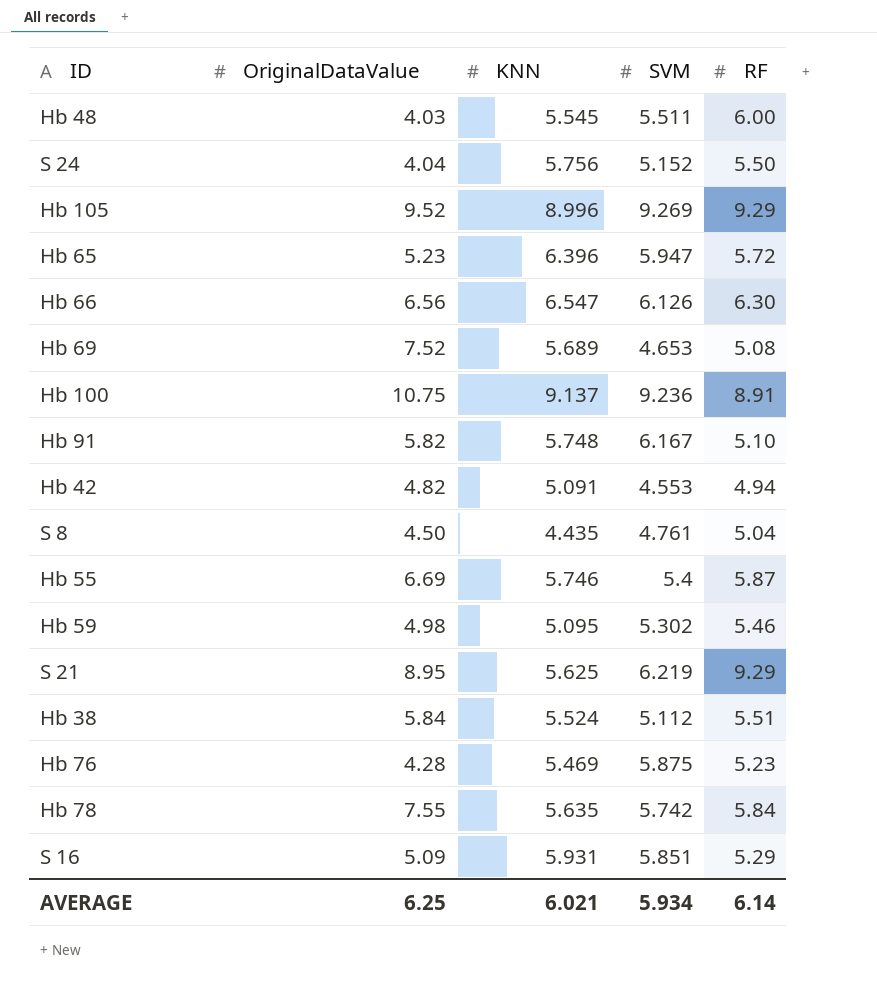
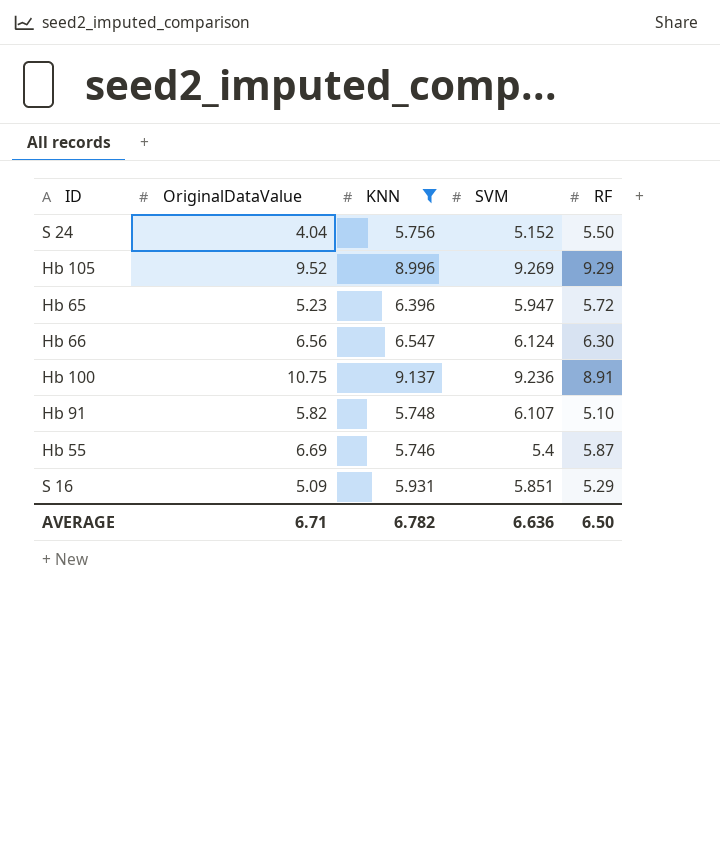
filter: none -> KNN >= 5.746
Hb 66 | SVM: 6.126 -> 6.124
Hb 91 | SVM: 6.167 -> 6.107
AVERAGE | OriginalDataValue: 6.25 -> 6.71
AVERAGE | KNN: 6.021 -> 6.782
AVERAGE | SVM: 5.934 -> 6.636
AVERAGE | RF: 6.14 -> 6.50

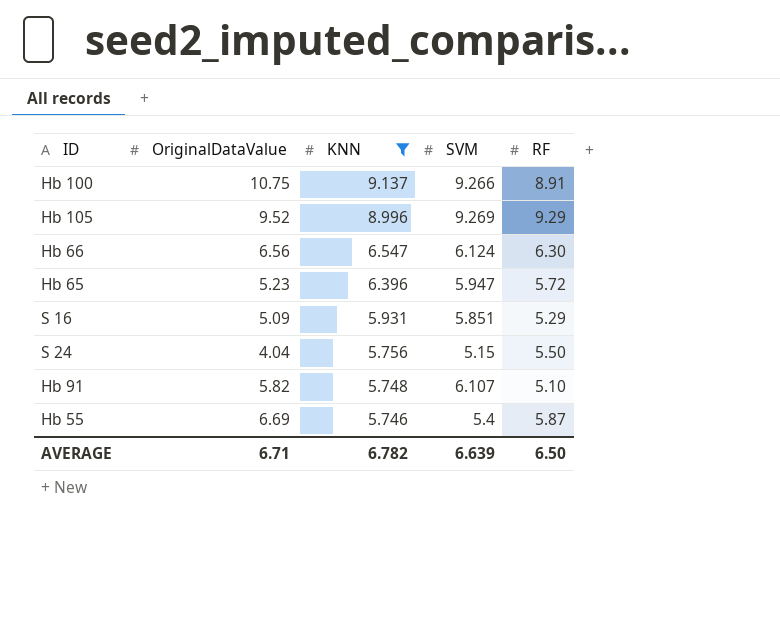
row order: none -> KNN descending
Hb 100 | SVM: 9.236 -> 9.266
S 24 | SVM: 5.152 -> 5.15
AVERAGE | SVM: 6.636 -> 6.639

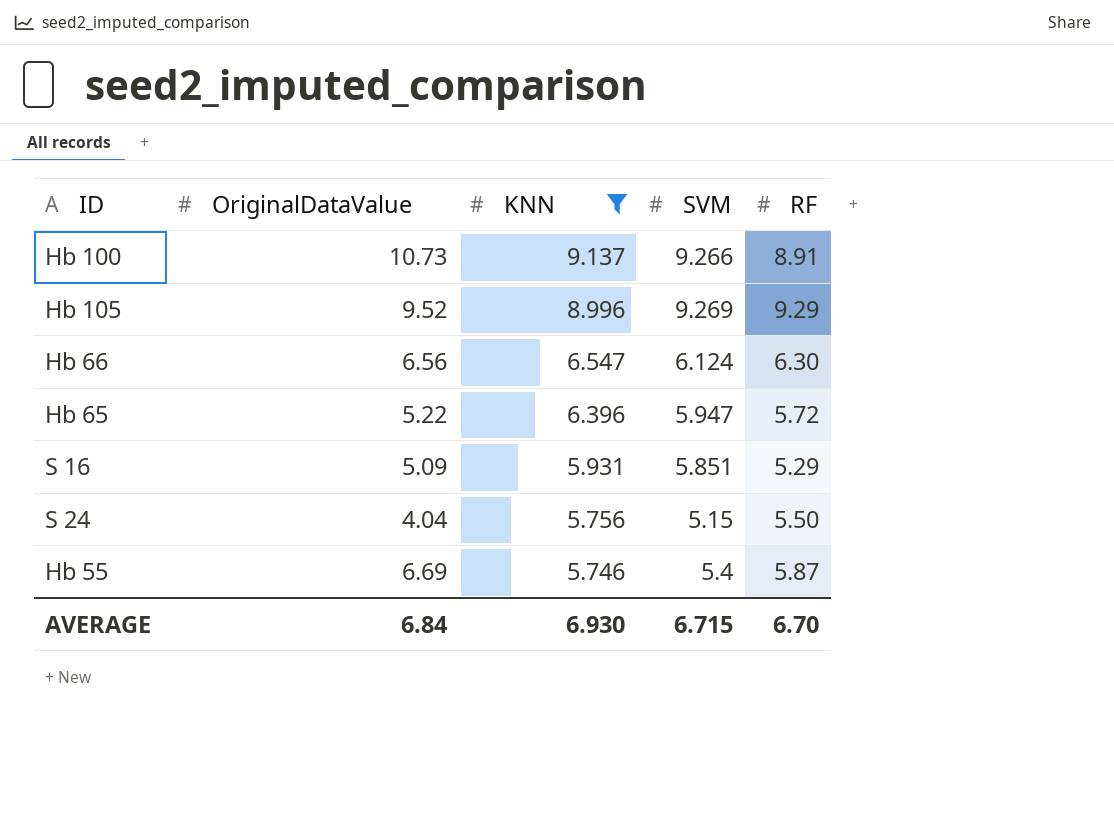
row Hb 91: 5.82 | 5.748 | 6.107 | 5.10 -> none
Hb 100 | OriginalDataValue: 10.75 -> 10.73
Hb 65 | OriginalDataValue: 5.23 -> 5.22
AVERAGE | OriginalDataValue: 6.71 -> 6.84
AVERAGE | KNN: 6.782 -> 6.930
AVERAGE | SVM: 6.639 -> 6.715
AVERAGE | RF: 6.50 -> 6.70

